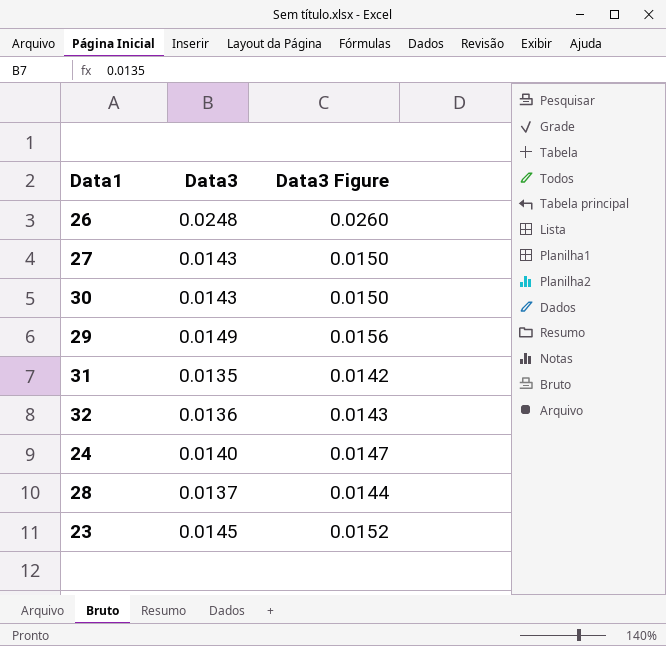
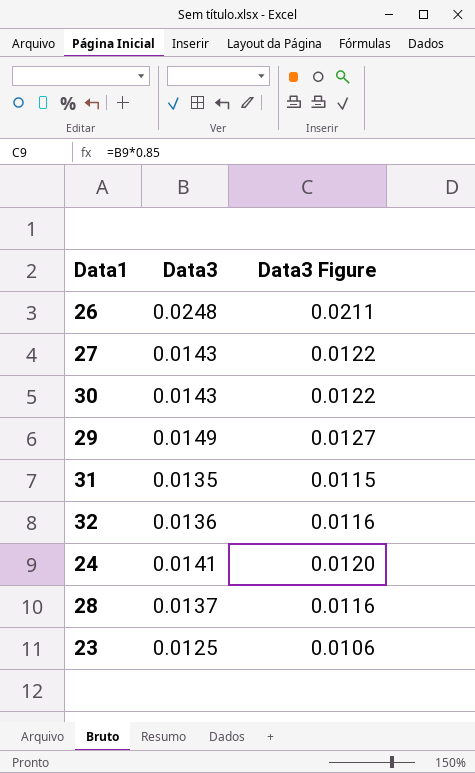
column Data3 Figure | formula: [Data3] * 1.05 -> [Data3] * 0.85
24 | Data3: 0.0140 -> 0.0141
23 | Data3: 0.0145 -> 0.0125

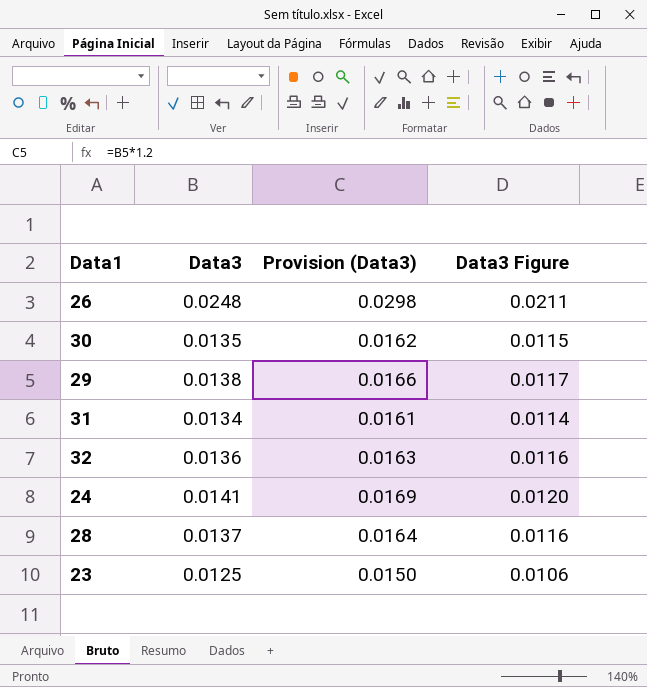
column Provision (Data3) | formula: none -> [Data3] * 1.2
row 27: 0.0143 | 0.0122 -> none
30 | Data3: 0.0143 -> 0.0135
30 | Data3 Figure: 0.0122 -> 0.0115
29 | Data3: 0.0149 -> 0.0138
29 | Data3 Figure: 0.0127 -> 0.0117
31 | Data3: 0.0135 -> 0.0134
31 | Data3 Figure: 0.0115 -> 0.0114

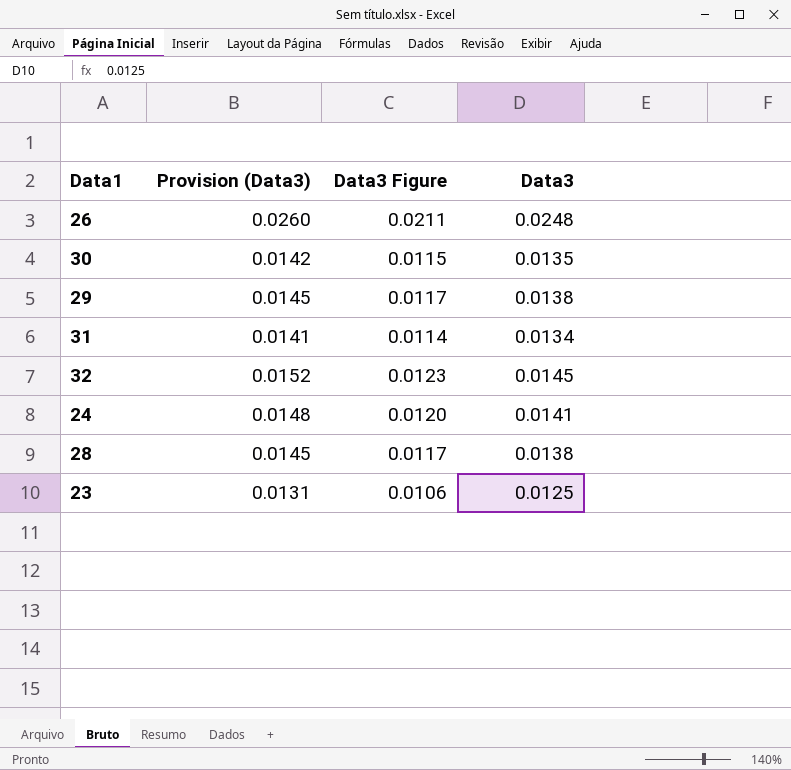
column Provision (Data3) | formula: [Data3] * 1.2 -> [Data3] * 1.05
column Data3 | position: 2 -> 4
32 | Data3 Figure: 0.0116 -> 0.0123
32 | Data3: 0.0136 -> 0.0145
28 | Data3 Figure: 0.0116 -> 0.0117
28 | Data3: 0.0137 -> 0.0138

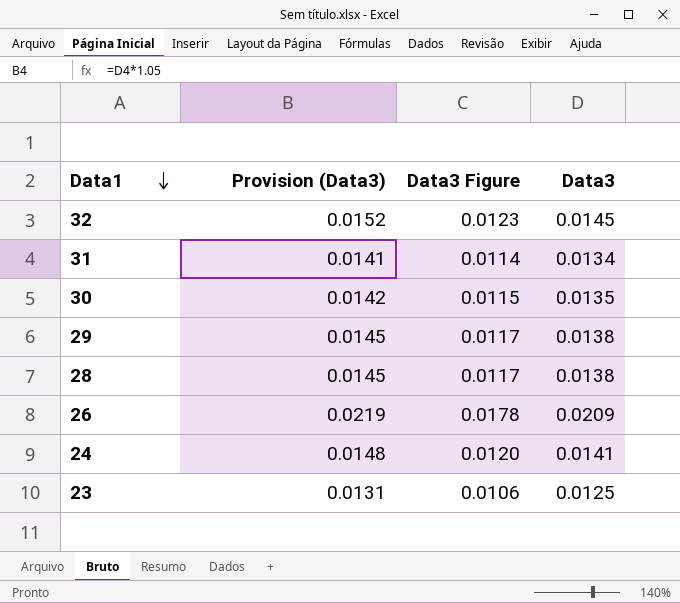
row order: none -> Data1 descending
26 | Provision (Data3): 0.0260 -> 0.0219
26 | Data3 Figure: 0.0211 -> 0.0178
26 | Data3: 0.0248 -> 0.0209

